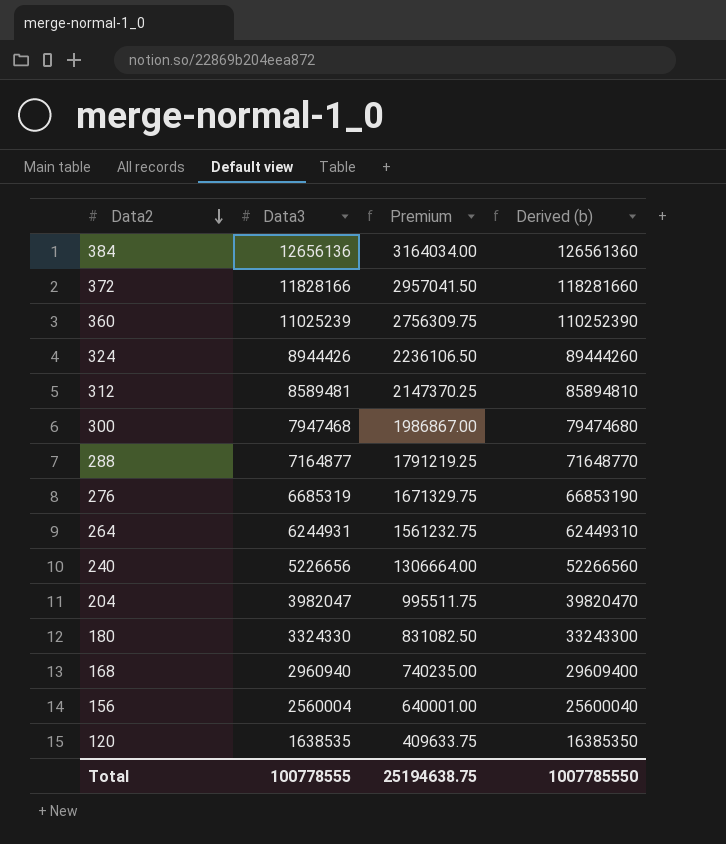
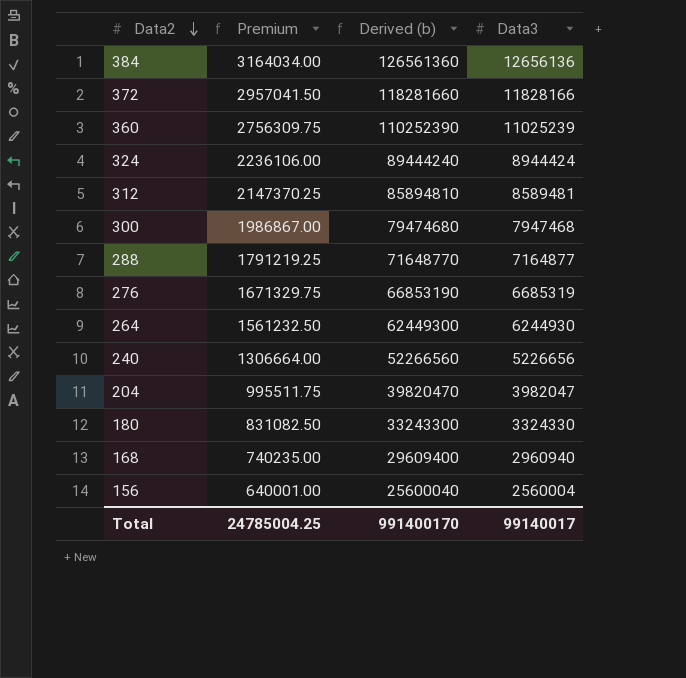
column Data3 | position: 2 -> 4
row 120: 1638535 | 409633.75 | 16385350 -> none
324 | Premium: 2236106.50 -> 2236106.00
324 | Derived (b): 89444260 -> 89444240
324 | Data3: 8944426 -> 8944424
264 | Premium: 1561232.75 -> 1561232.50
264 | Derived (b): 62449310 -> 62449300
264 | Data3: 6244931 -> 6244930
Total | Premium: 25194638.75 -> 24785004.25
Total | Derived (b): 1007785550 -> 991400170
Total | Data3: 100778555 -> 99140017

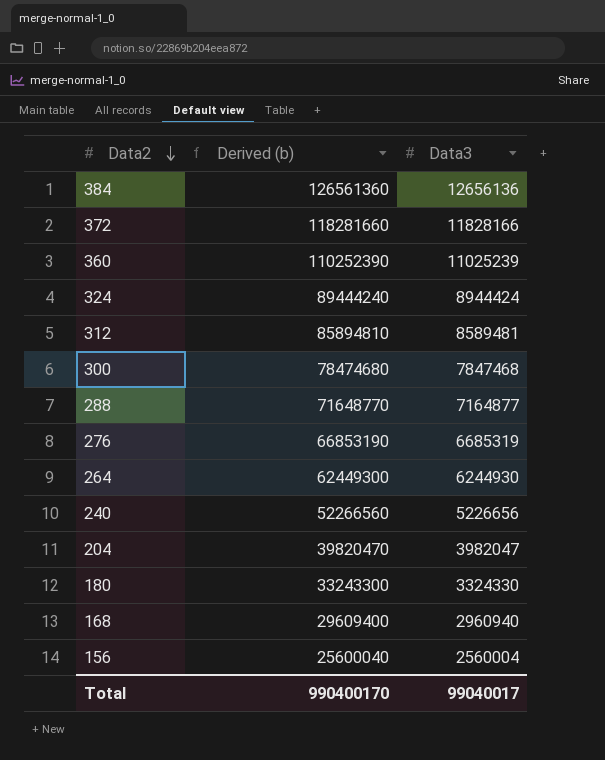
column Premium | formula: [Data3] * 0.25 -> none
300 | Derived (b): 79474680 -> 78474680
300 | Data3: 7947468 -> 7847468
Total | Derived (b): 991400170 -> 990400170
Total | Data3: 99140017 -> 99040017

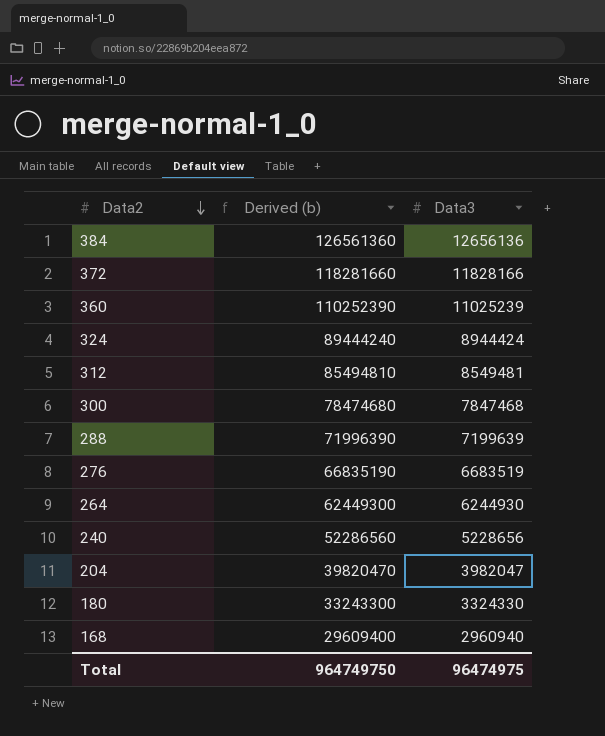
row 156: 25600040 | 2560004 -> none
312 | Derived (b): 85894810 -> 85494810
312 | Data3: 8589481 -> 8549481
288 | Derived (b): 71648770 -> 71996390
288 | Data3: 7164877 -> 7199639
276 | Derived (b): 66853190 -> 66835190
276 | Data3: 6685319 -> 6683519
240 | Derived (b): 52266560 -> 52286560
240 | Data3: 5226656 -> 5228656
Total | Derived (b): 990400170 -> 964749750
Total | Data3: 99040017 -> 96474975

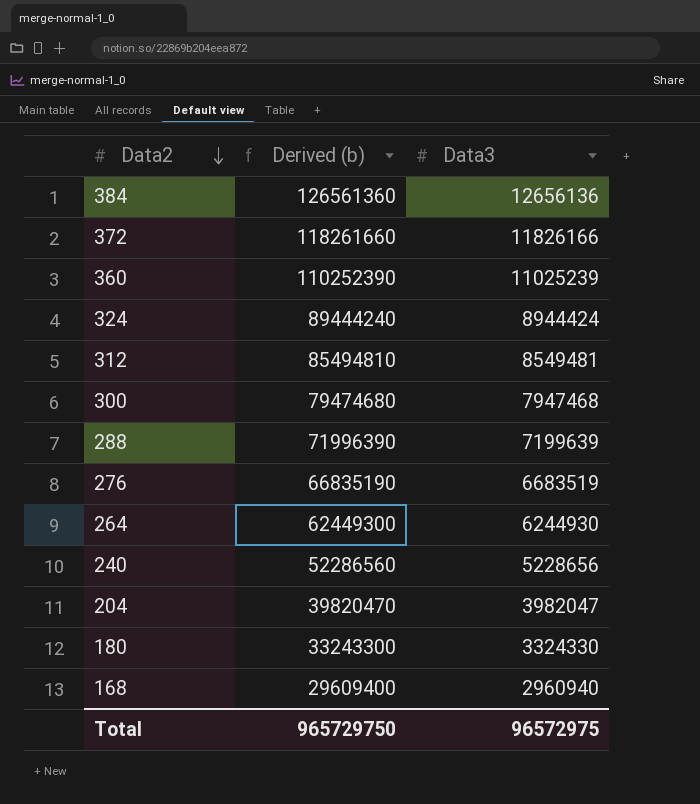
372 | Derived (b): 118281660 -> 118261660
372 | Data3: 11828166 -> 11826166
300 | Derived (b): 78474680 -> 79474680
300 | Data3: 7847468 -> 7947468
Total | Derived (b): 964749750 -> 965729750
Total | Data3: 96474975 -> 96572975

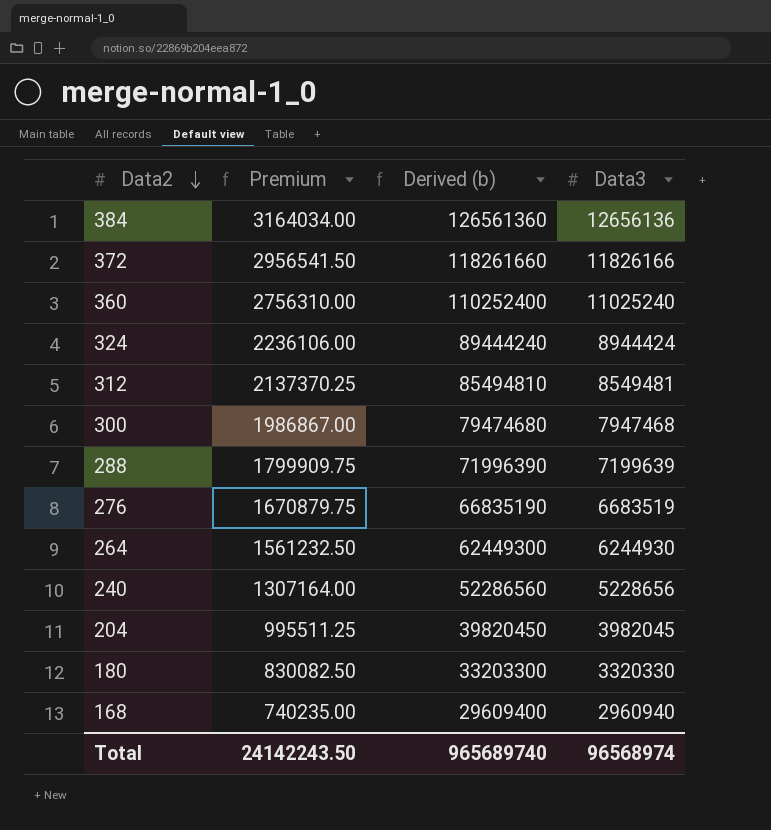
column Premium | formula: none -> [Data3] * 0.25
360 | Derived (b): 110252390 -> 110252400
360 | Data3: 11025239 -> 11025240
204 | Derived (b): 39820470 -> 39820450
204 | Data3: 3982047 -> 3982045
180 | Derived (b): 33243300 -> 33203300
180 | Data3: 3324330 -> 3320330
Total | Derived (b): 965729750 -> 965689740
Total | Data3: 96572975 -> 96568974

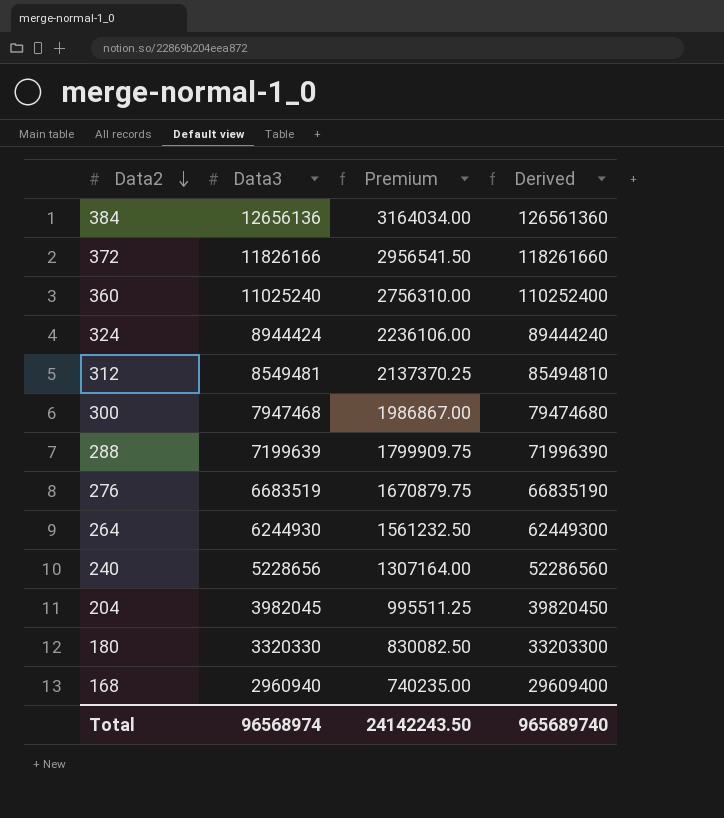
column Data3 | position: 4 -> 2
column name: Derived (b) -> Derived

